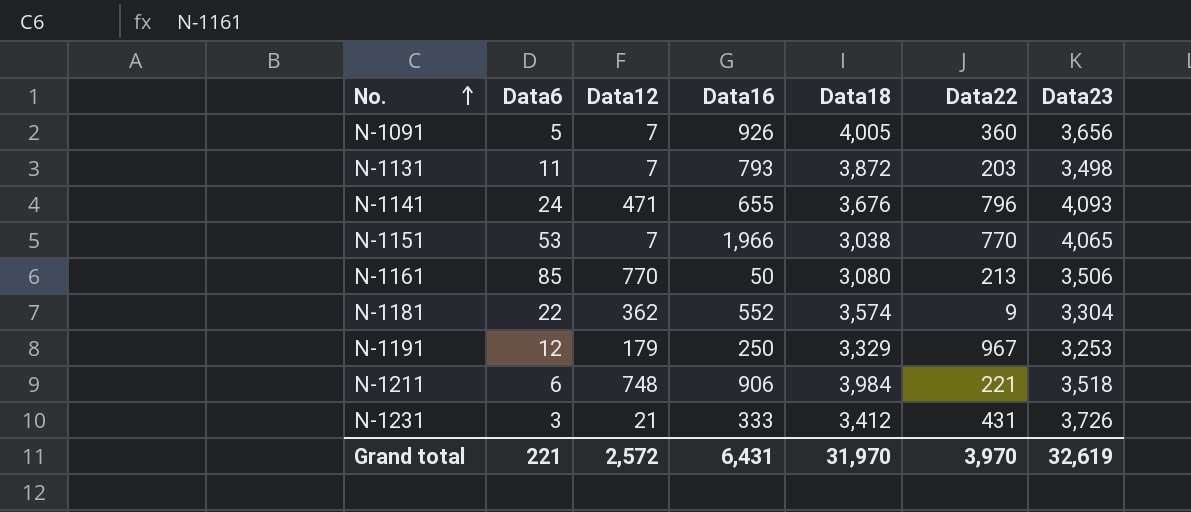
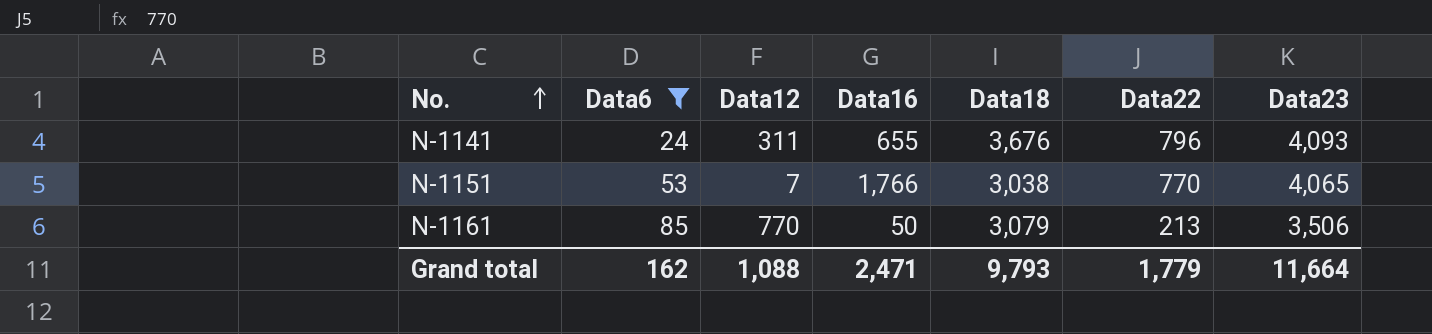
filter: none -> Data6 >= 24
N-1141 | Data12: 471 -> 311
N-1151 | Data16: 1,966 -> 1,766
N-1161 | Data18: 3,080 -> 3,079
Grand total | Data6: 221 -> 162
Grand total | Data12: 2,572 -> 1,088
Grand total | Data16: 6,431 -> 2,471
Grand total | Data18: 31,970 -> 9,793
Grand total | Data22: 3,970 -> 1,779
Grand total | Data23: 32,619 -> 11,664

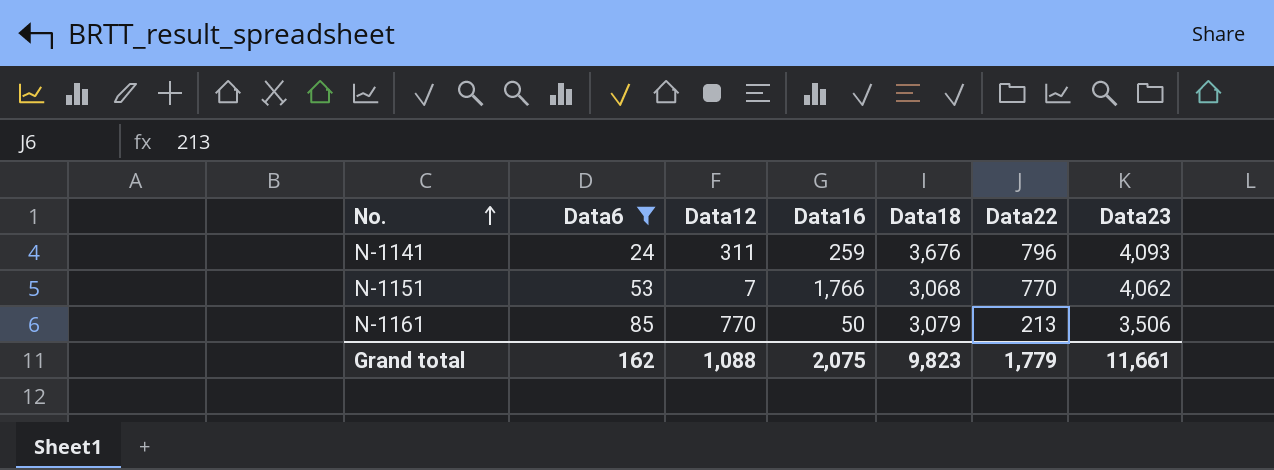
N-1141 | Data16: 655 -> 259
N-1151 | Data18: 3,038 -> 3,068
N-1151 | Data23: 4,065 -> 4,062
Grand total | Data16: 2,471 -> 2,075
Grand total | Data18: 9,793 -> 9,823
Grand total | Data23: 11,664 -> 11,661

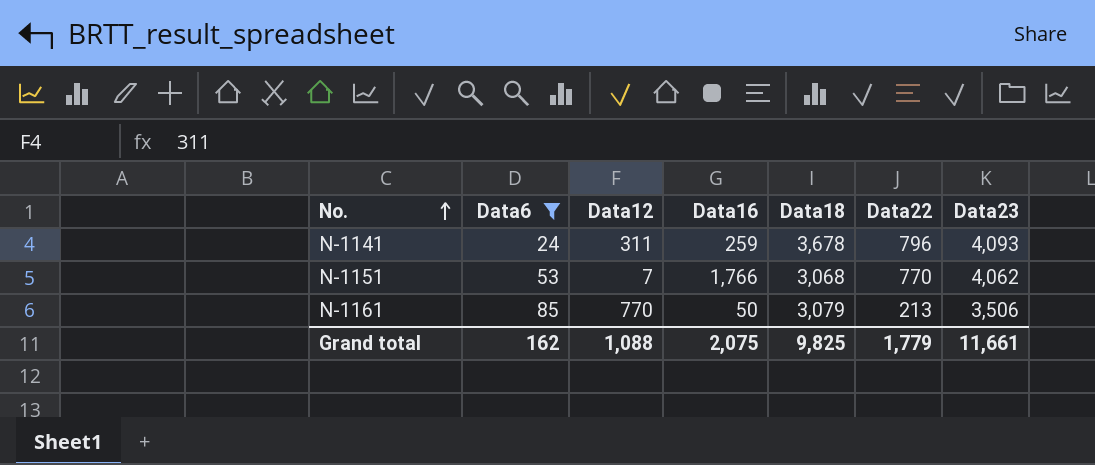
N-1141 | Data18: 3,676 -> 3,678
Grand total | Data18: 9,823 -> 9,825

